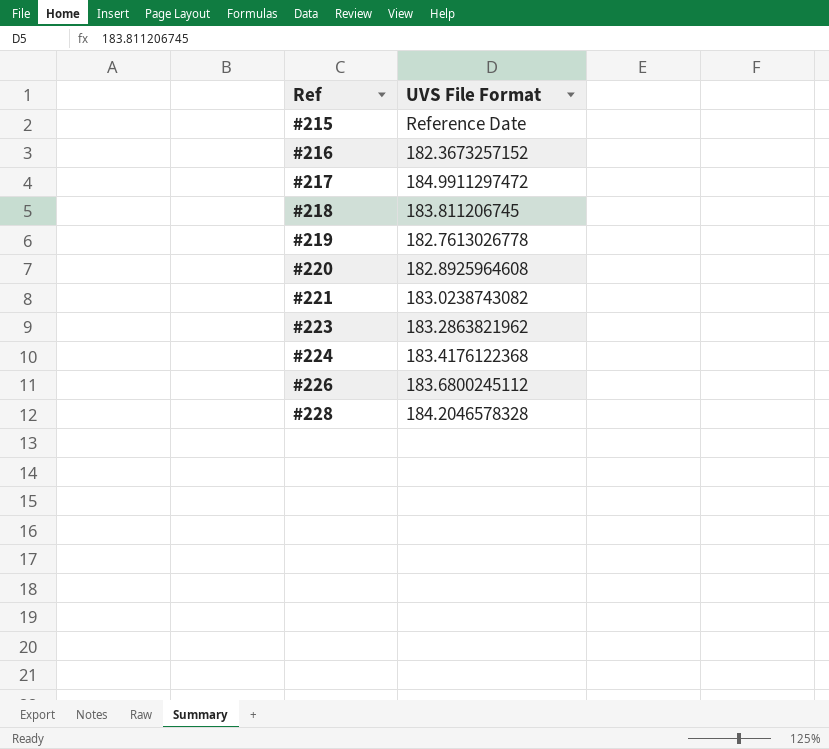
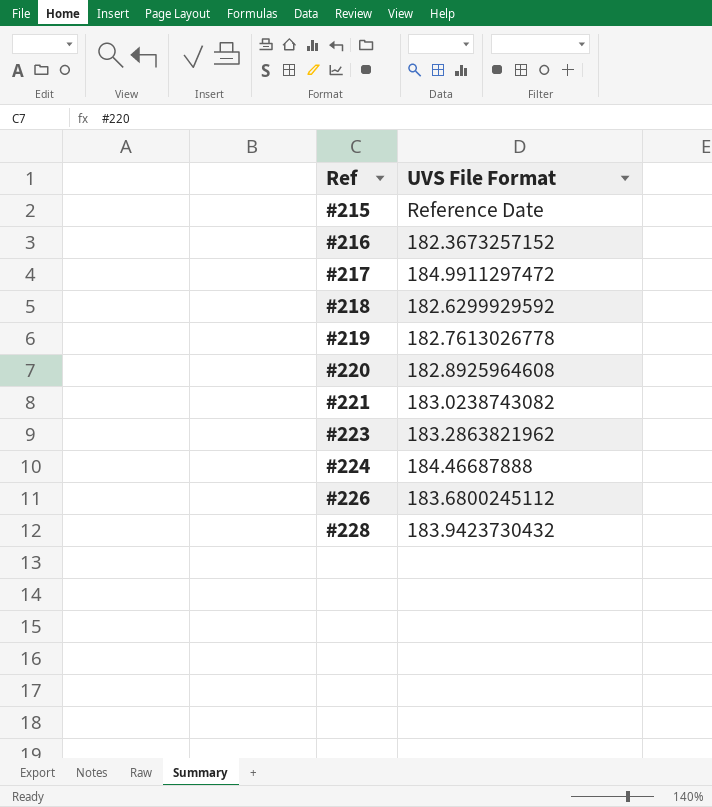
#218 | UVS File Format: 183.811206745 -> 182.6299929592
#224 | UVS File Format: 183.4176122368 -> 184.46687888
#228 | UVS File Format: 184.2046578328 -> 183.9423730432

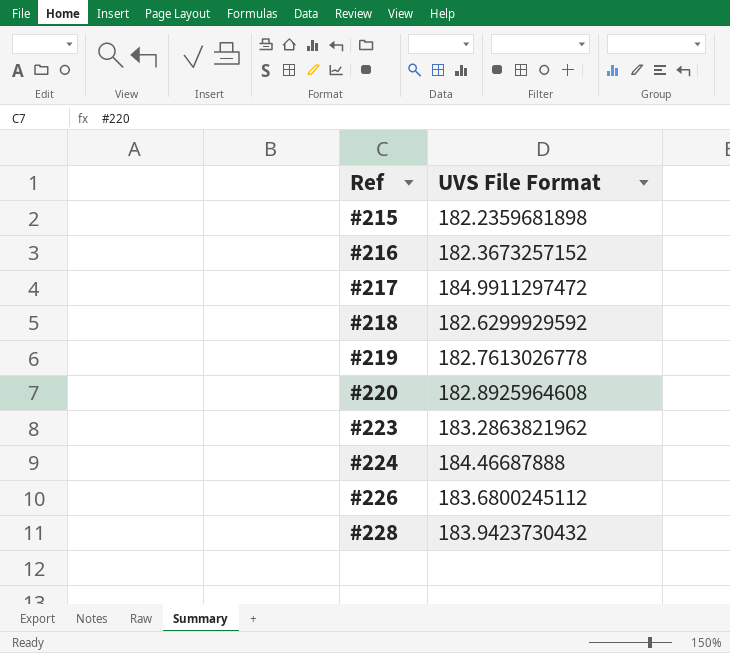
row #221: 183.0238743082 -> none
#215 | UVS File Format: Reference Date -> 182.2359681898

